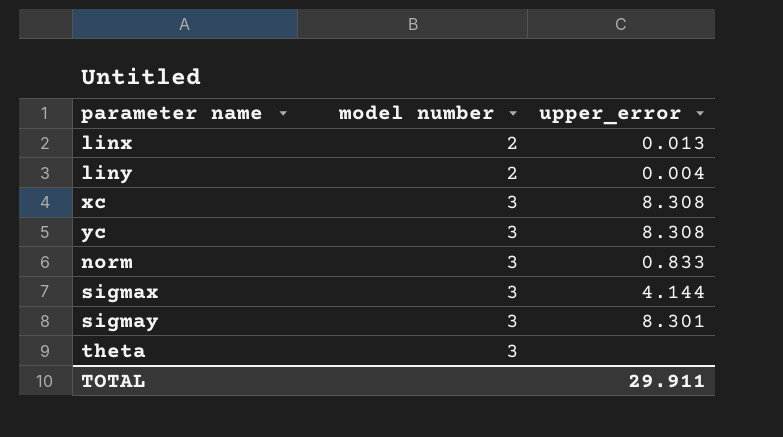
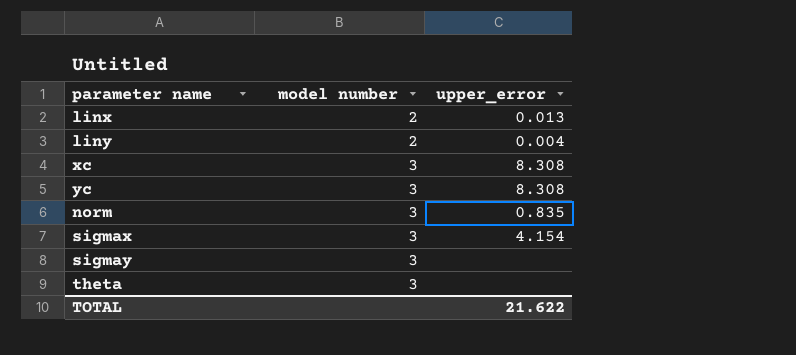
norm | upper_error: 0.833 -> 0.835
sigmax | upper_error: 4.144 -> 4.154
sigmay | upper_error: 8.301 -> none
TOTAL | upper_error: 29.911 -> 21.622

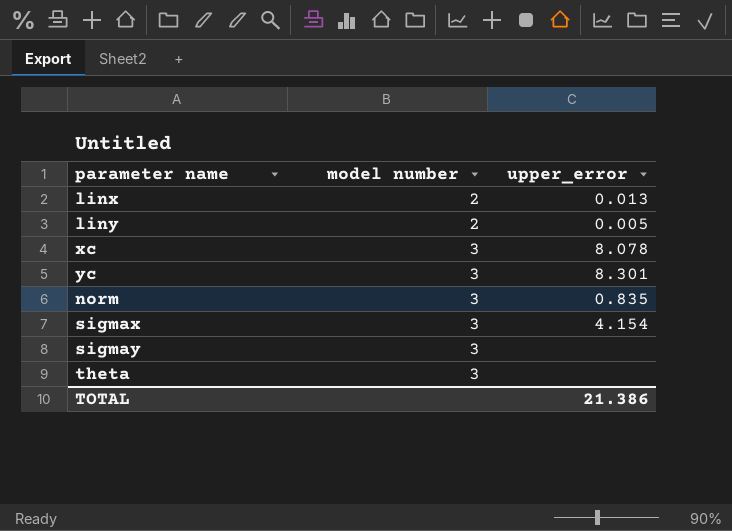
liny | upper_error: 0.004 -> 0.005
xc | upper_error: 8.308 -> 8.078
yc | upper_error: 8.308 -> 8.301
TOTAL | upper_error: 21.622 -> 21.386

